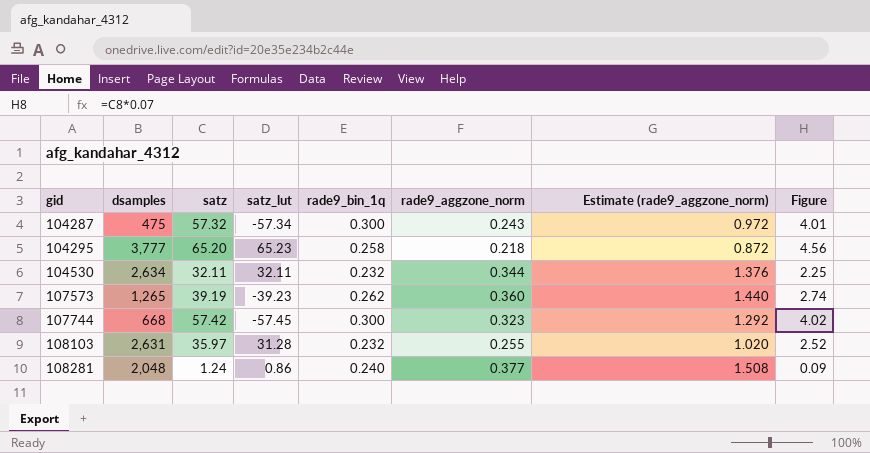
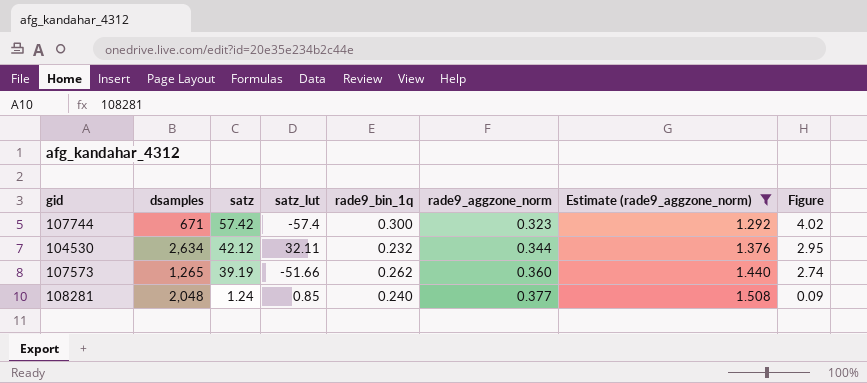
filter: none -> Estimate (rade9_aggzone_norm) >= 1.292
row order: gid ascending -> satz descending
107744 | dsamples: 668 -> 671
107744 | satz_lut: -57.45 -> -57.4
104530 | satz: 32.11 -> 42.12
104530 | Figure: 2.25 -> 2.95
107573 | satz_lut: -39.23 -> -51.66
108281 | satz_lut: 0.86 -> 0.85

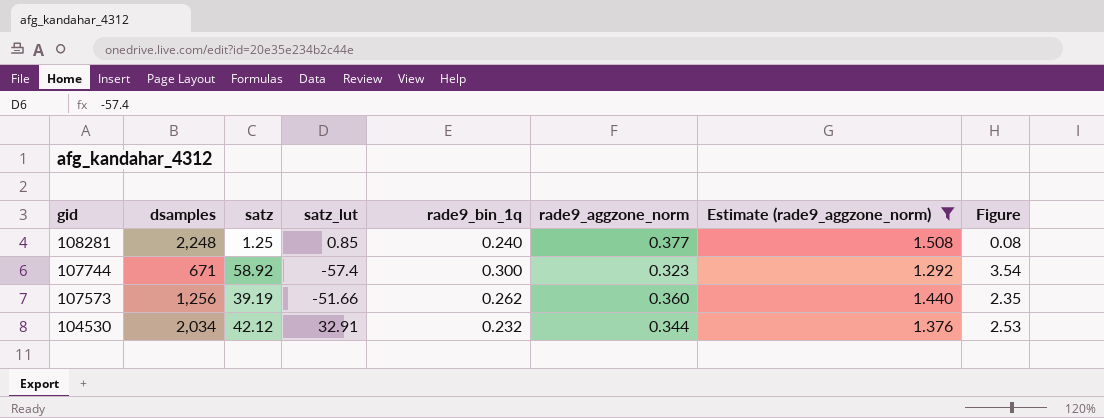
row order: satz descending -> gid descending
column Figure | formula: [satz] * 0.07 -> [satz] * 0.06
108281 | dsamples: 2,048 -> 2,248
108281 | satz: 1.24 -> 1.25
107744 | satz: 57.42 -> 58.92
107573 | dsamples: 1,265 -> 1,256
104530 | dsamples: 2,634 -> 2,034
104530 | satz_lut: 32.11 -> 32.91

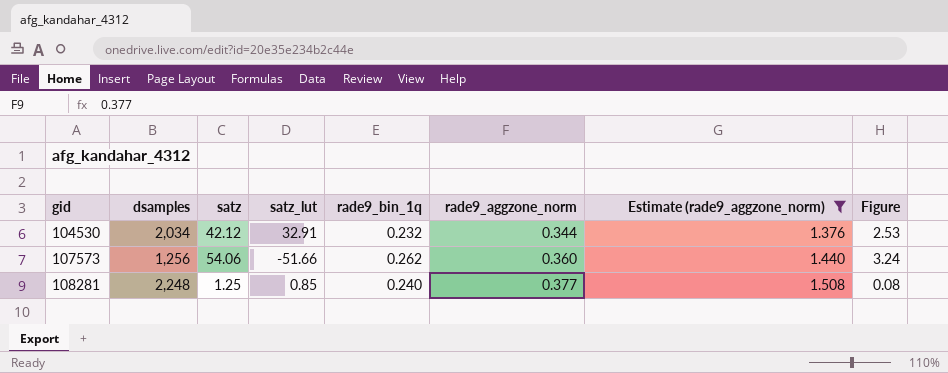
row order: gid descending -> gid ascending
row 107744: 671 | 58.92 | -57.4 | 0.300 | 0.323 | 1.292 | 3.54 -> none
107573 | satz: 39.19 -> 54.06
107573 | Figure: 2.35 -> 3.24

